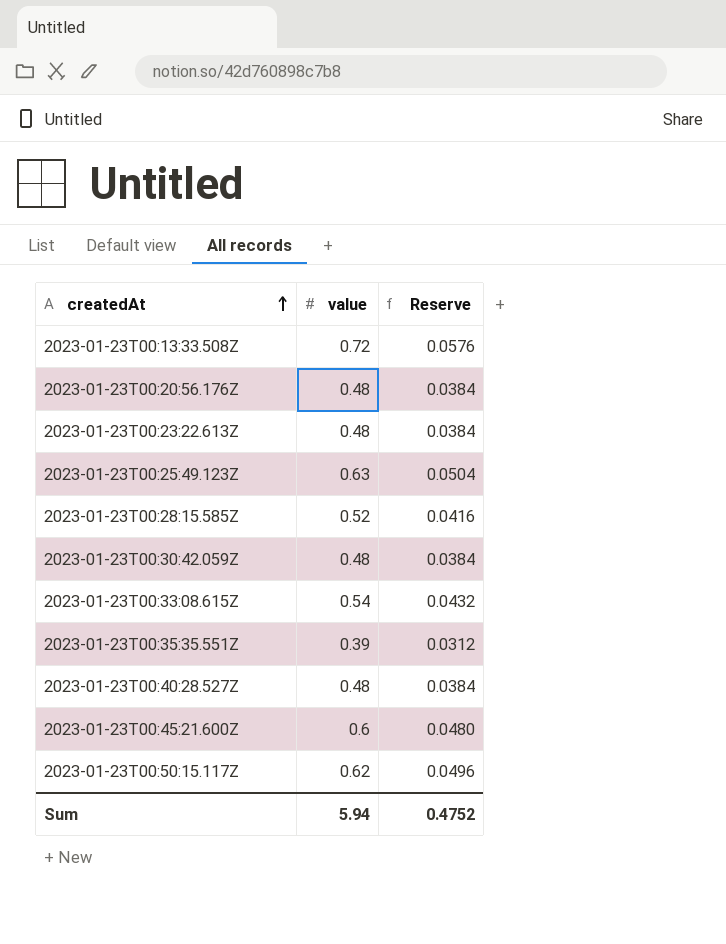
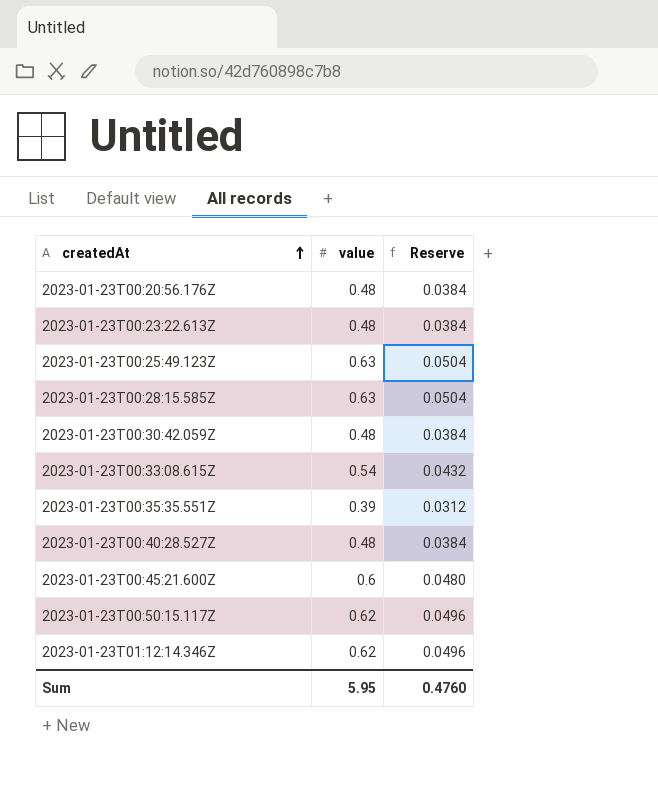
row 2023-01-23T00:13:33.508Z: 0.72 | 0.0576 -> none
2023-01-23T00:28:15.585Z | value: 0.52 -> 0.63
2023-01-23T00:28:15.585Z | Reserve: 0.0416 -> 0.0504
row 2023-01-23T01:12:14.346Z: none -> 0.62 | 0.0496
Sum | value: 5.94 -> 5.95
Sum | Reserve: 0.4752 -> 0.4760

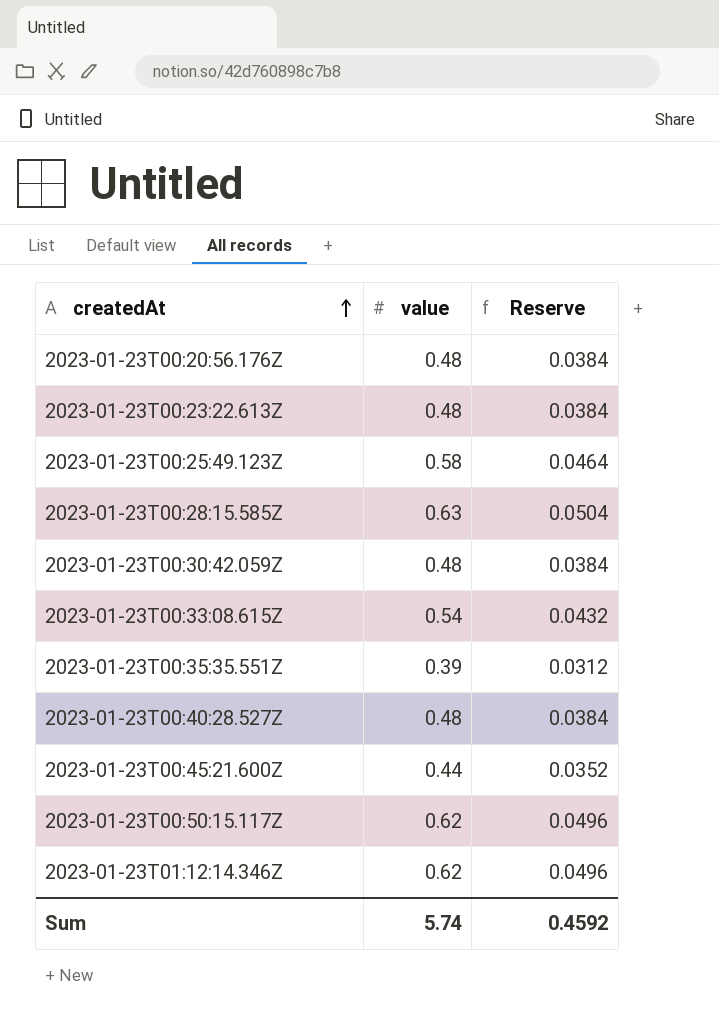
2023-01-23T00:25:49.123Z | value: 0.63 -> 0.58
2023-01-23T00:25:49.123Z | Reserve: 0.0504 -> 0.0464
2023-01-23T00:45:21.600Z | value: 0.6 -> 0.44
2023-01-23T00:45:21.600Z | Reserve: 0.0480 -> 0.0352
Sum | value: 5.95 -> 5.74
Sum | Reserve: 0.4760 -> 0.4592

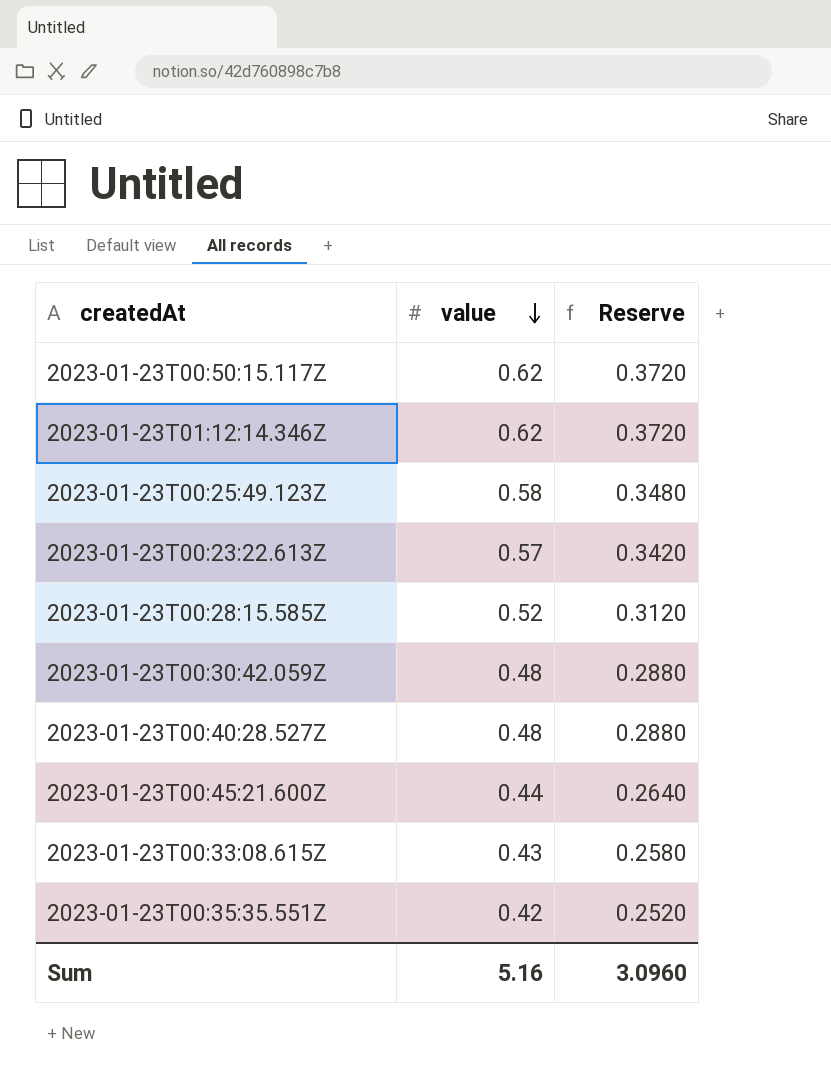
row order: createdAt ascending -> value descending
column Reserve | formula: [value] * 0.08 -> [value] * 0.6
row 2023-01-23T00:20:56.176Z: 0.48 | 0.0384 -> none
2023-01-23T00:23:22.613Z | value: 0.48 -> 0.57
2023-01-23T00:28:15.585Z | value: 0.63 -> 0.52
2023-01-23T00:33:08.615Z | value: 0.54 -> 0.43
2023-01-23T00:35:35.551Z | value: 0.39 -> 0.42
Sum | value: 5.74 -> 5.16
Sum | Reserve: 0.4592 -> 3.0960

